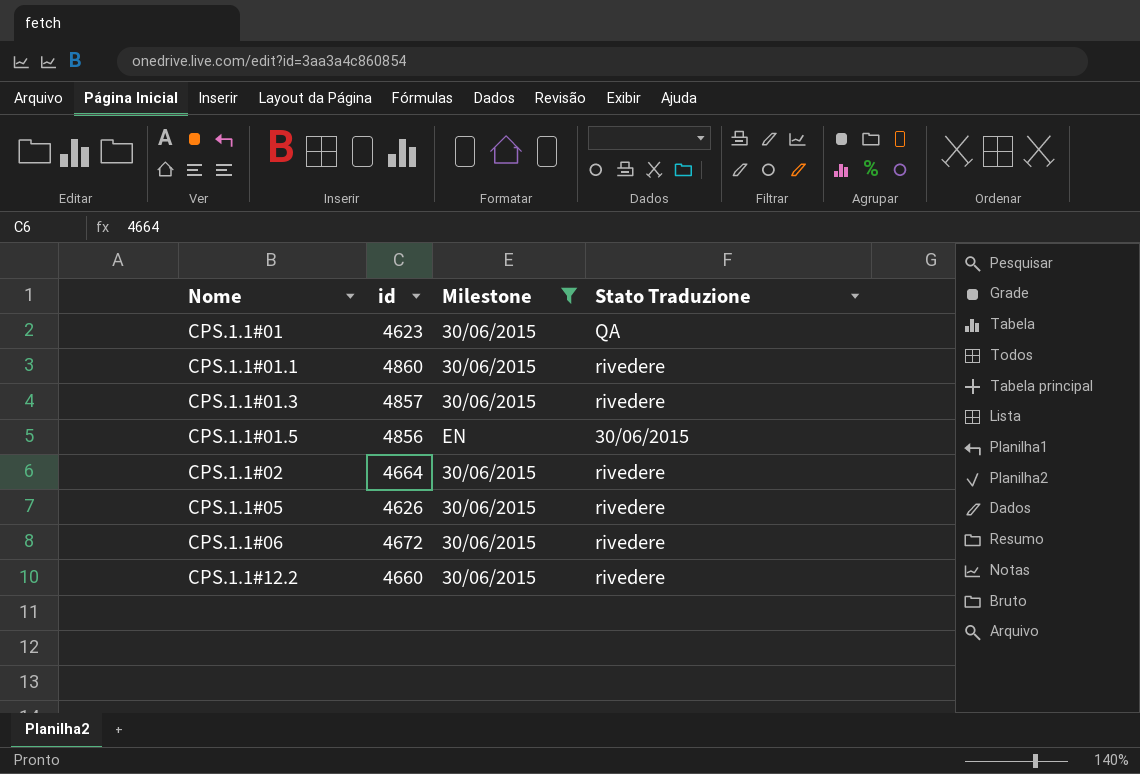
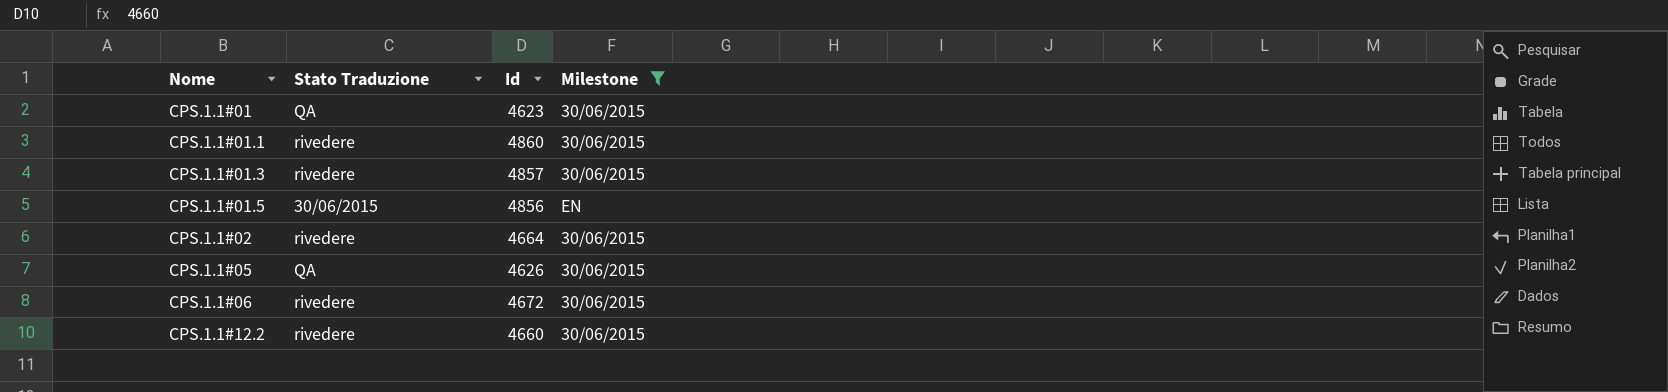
column Stato Traduzione | position: 4 -> 2
column name: id -> Id
CPS.1.1#05 | Stato Traduzione: rivedere -> QA

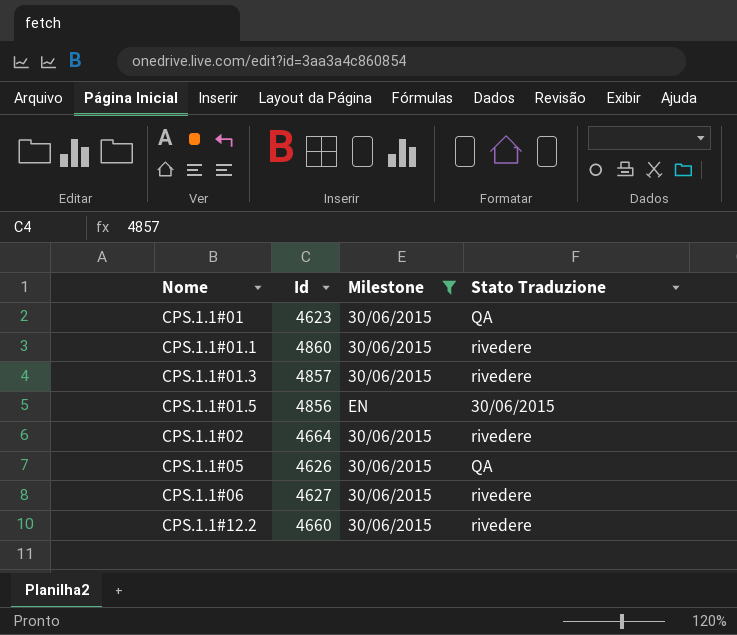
column Stato Traduzione | position: 2 -> 4
CPS.1.1#06 | Id: 4672 -> 4627

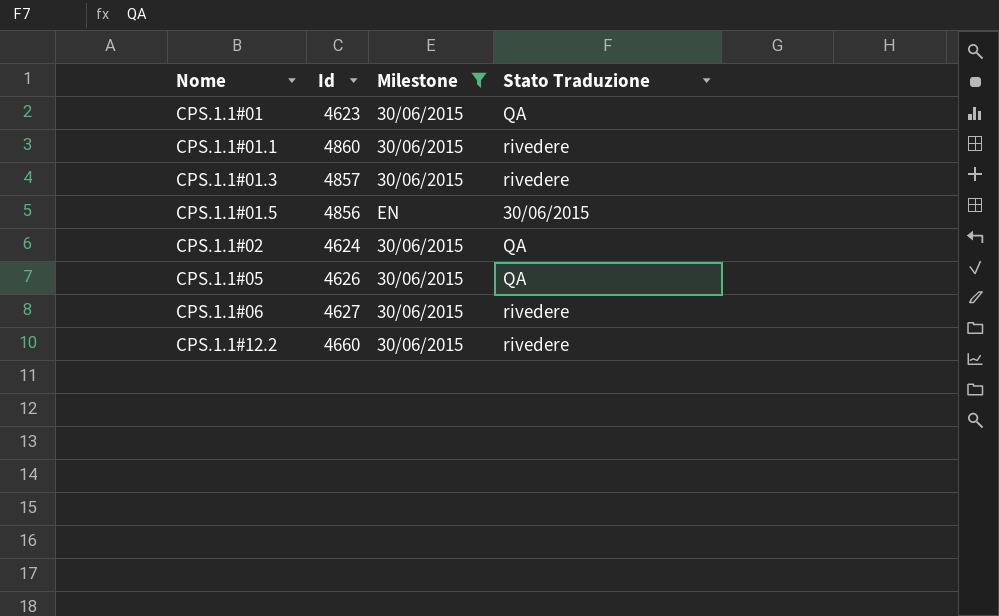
CPS.1.1#02 | Id: 4664 -> 4624
CPS.1.1#02 | Stato Traduzione: rivedere -> QA

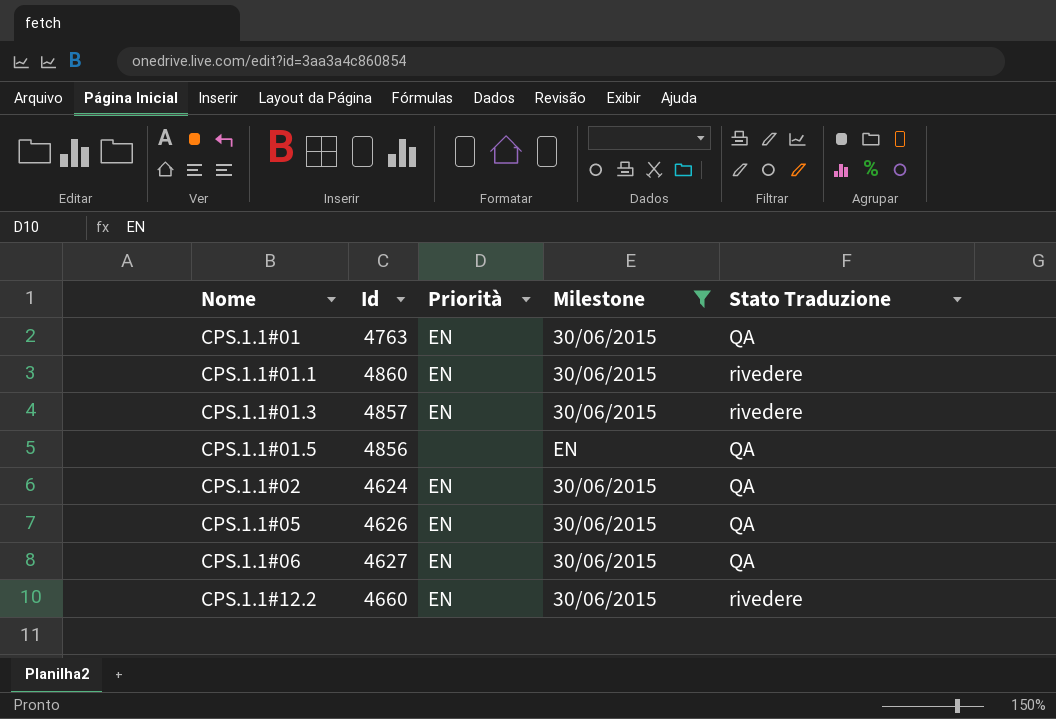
column Priorità | position: none -> 3
CPS.1.1#01 | Id: 4623 -> 4763
CPS.1.1#01.5 | Stato Traduzione: 30/06/2015 -> QA
CPS.1.1#06 | Stato Traduzione: rivedere -> QA

